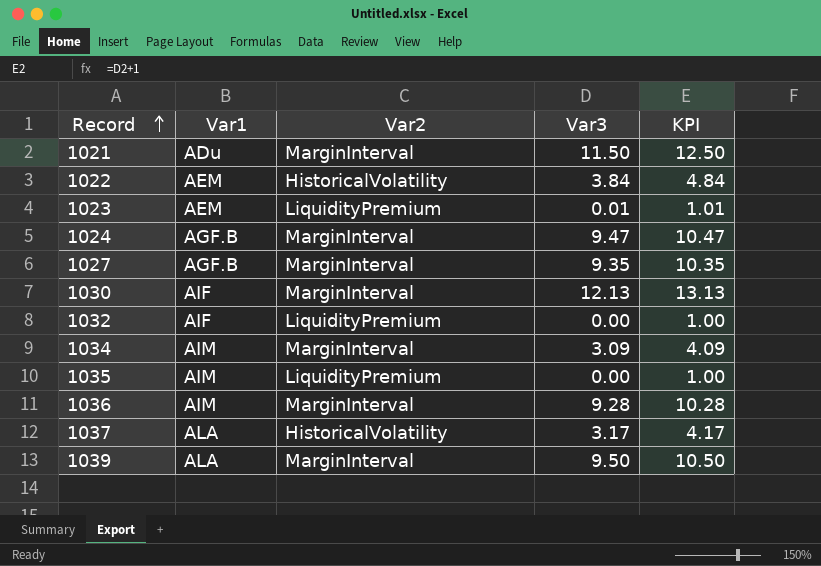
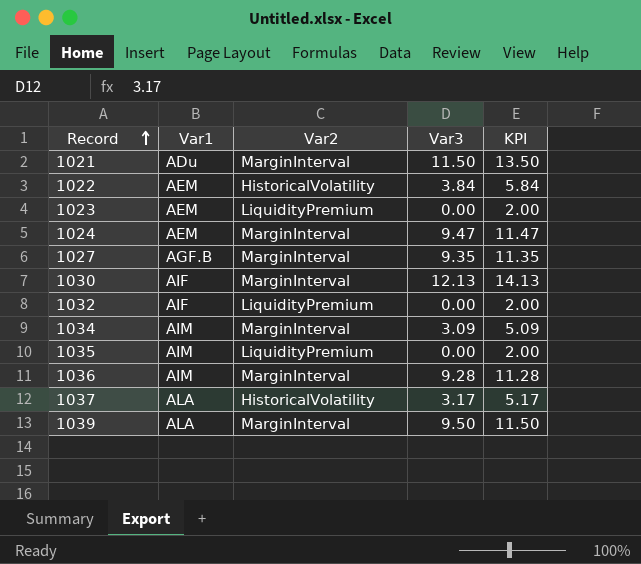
column KPI | formula: [Var3] + 1 -> [Var3] + 2
1023 | Var3: 0.01 -> 0.00
1024 | Var1: AGF.B -> AEM

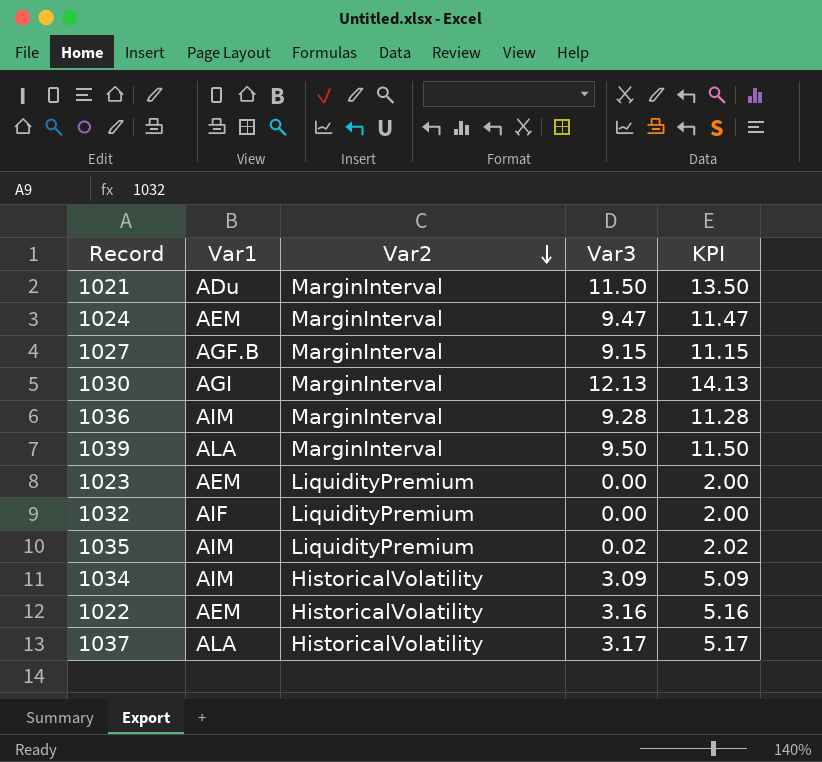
row order: Record ascending -> Var2 descending
1027 | Var3: 9.35 -> 9.15
1027 | KPI: 11.35 -> 11.15
1030 | Var1: AIF -> AGI
1035 | Var3: 0.00 -> 0.02
1035 | KPI: 2.00 -> 2.02
1034 | Var2: MarginInterval -> HistoricalVolatility
1022 | Var3: 3.84 -> 3.16
1022 | KPI: 5.84 -> 5.16

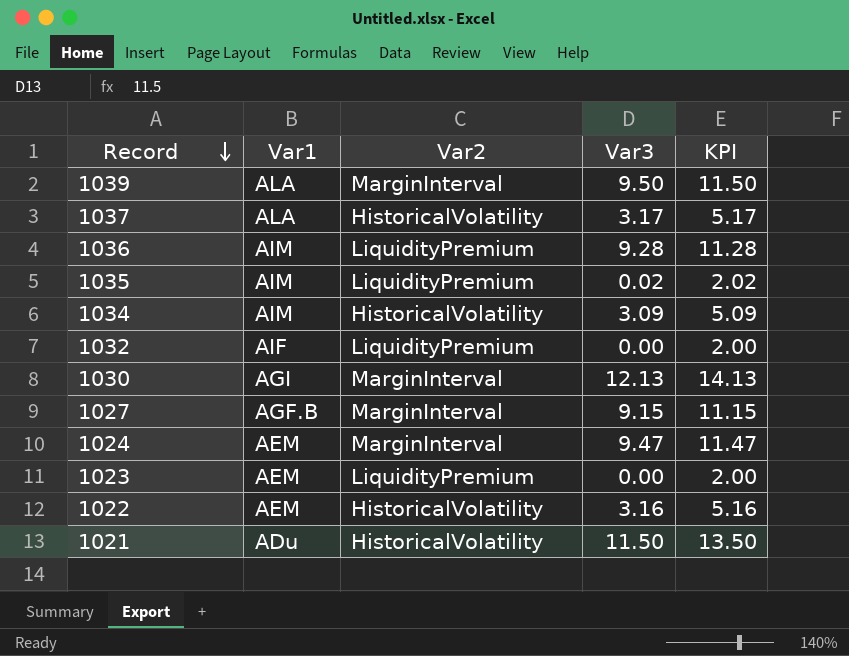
row order: Var2 descending -> Record descending
1036 | Var2: MarginInterval -> LiquidityPremium
1021 | Var2: MarginInterval -> HistoricalVolatility

